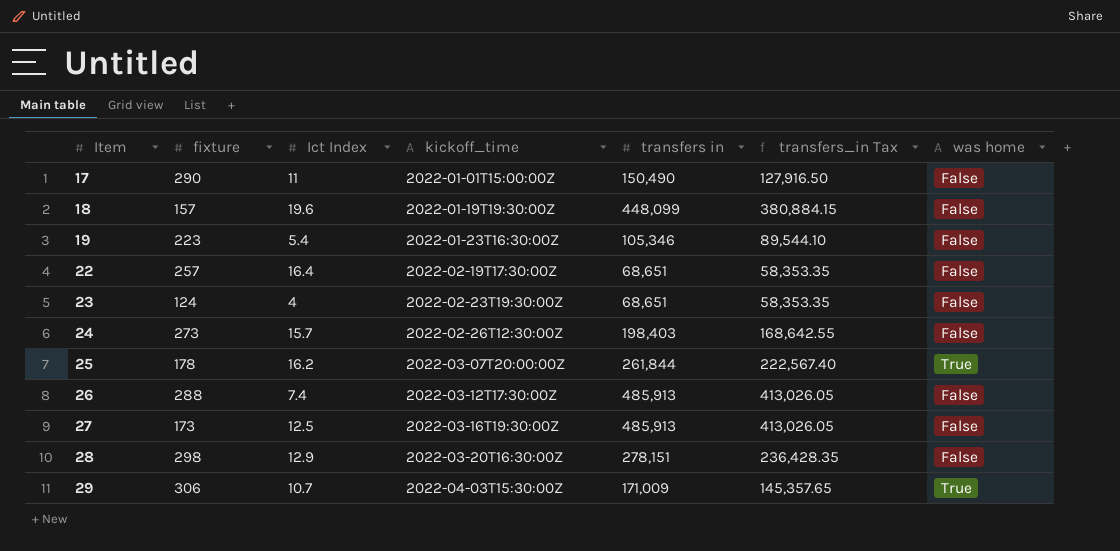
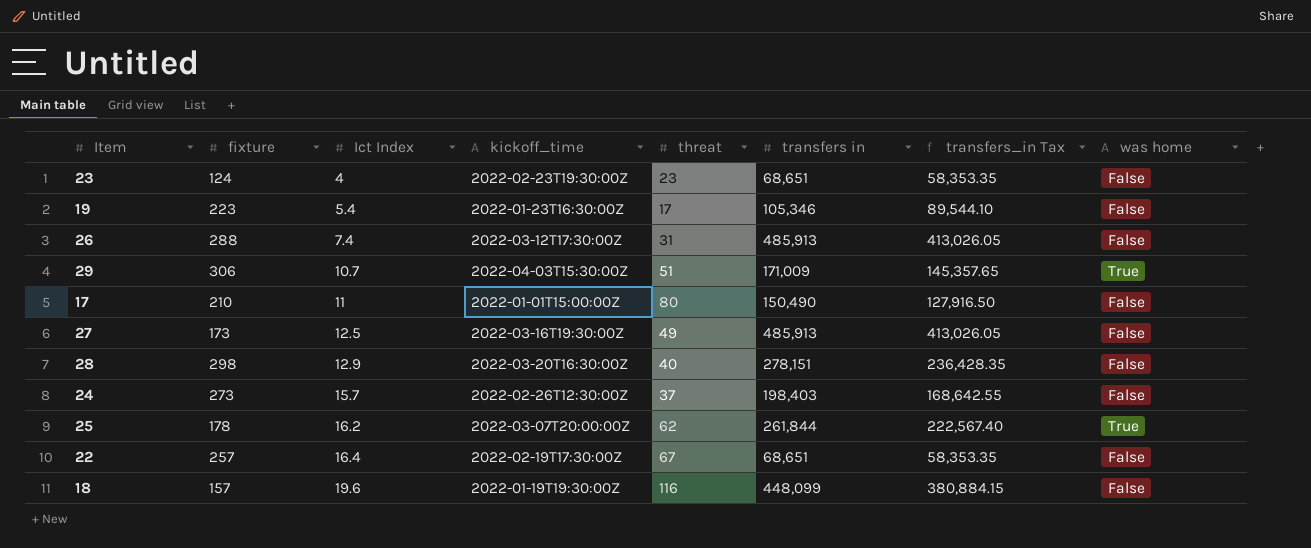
row order: Item ascending -> Ict Index ascending
column threat | position: none -> 5
17 | fixture: 290 -> 210

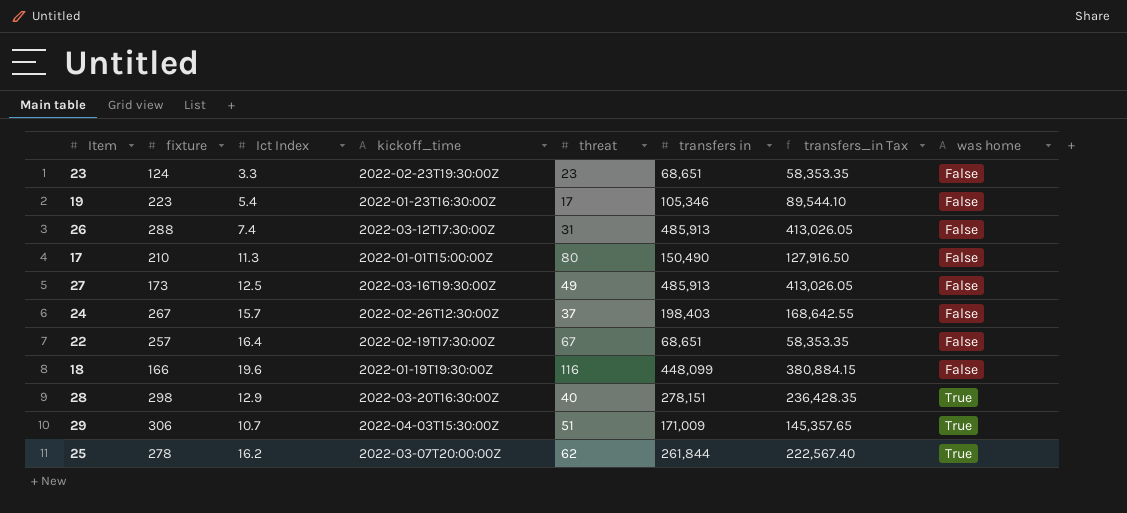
row order: Ict Index ascending -> was home ascending
23 | Ict Index: 4 -> 3.3
17 | Ict Index: 11 -> 11.3
24 | fixture: 273 -> 267
18 | fixture: 157 -> 166
28 | was home: False -> True
25 | fixture: 178 -> 278

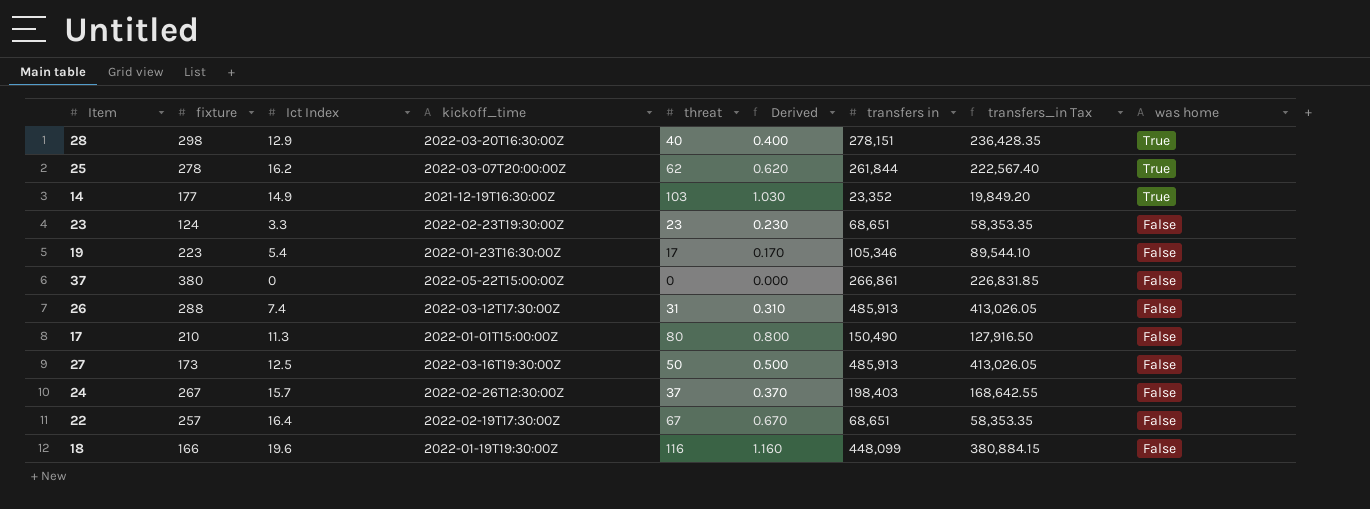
row order: was home ascending -> was home descending
column Derived | formula: none -> [threat] * 0.01
row 29: 306 | 10.7 | 2022-04-03T15:30:00Z | 51 | 171,009 | 145,357.65 | True -> none
row 14: none -> 177 | 14.9 | 2021-12-19T16:30:00Z | 103 | 1.030 | 23,352 | 19,849.20 | True
row 37: none -> 380 | 0 | 2022-05-22T15:00:00Z | 0 | 0.000 | 266,861 | 226,831.85 | False
27 | threat: 49 -> 50

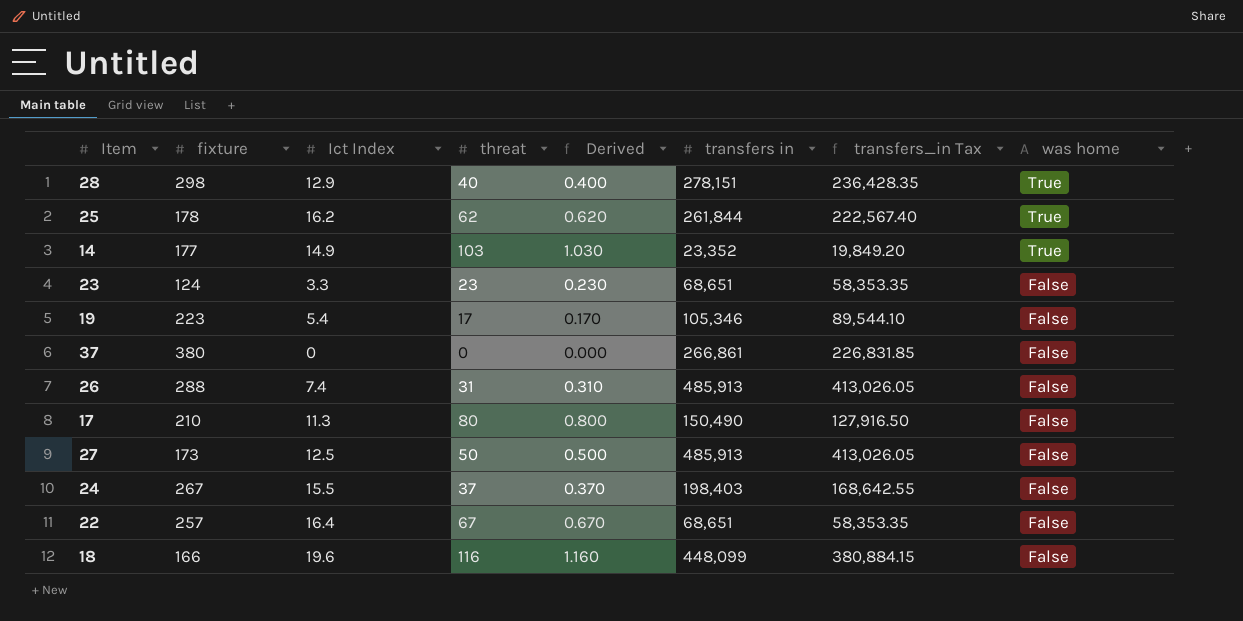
column kickoff_time | position: 4 -> none
25 | fixture: 278 -> 178
24 | Ict Index: 15.7 -> 15.5

